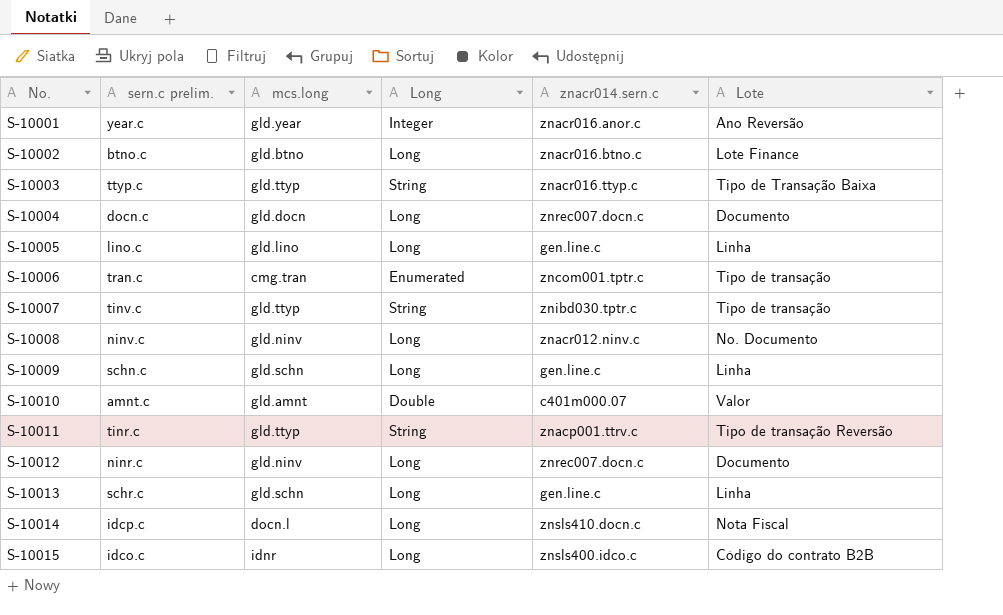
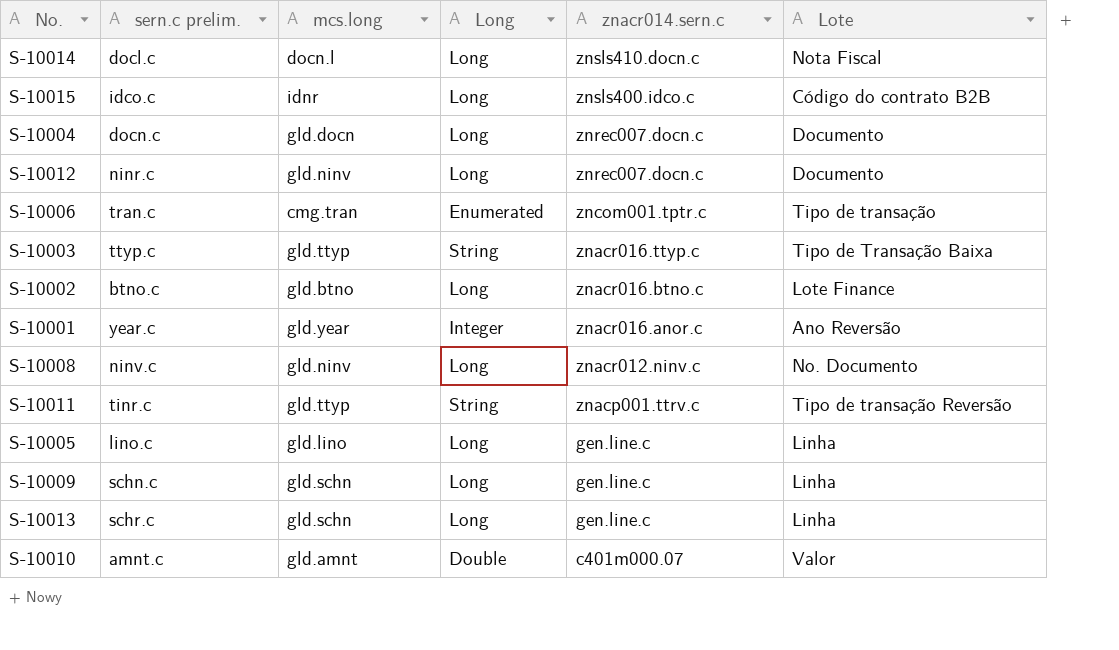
row order: No. ascending -> znacr014.sern.c descending
row S-10007: tinv.c | gld.ttyp | String | znibd030.tptr.c | Tipo de transação -> none
S-10014 | sern.c prelim.: idcp.c -> docl.c

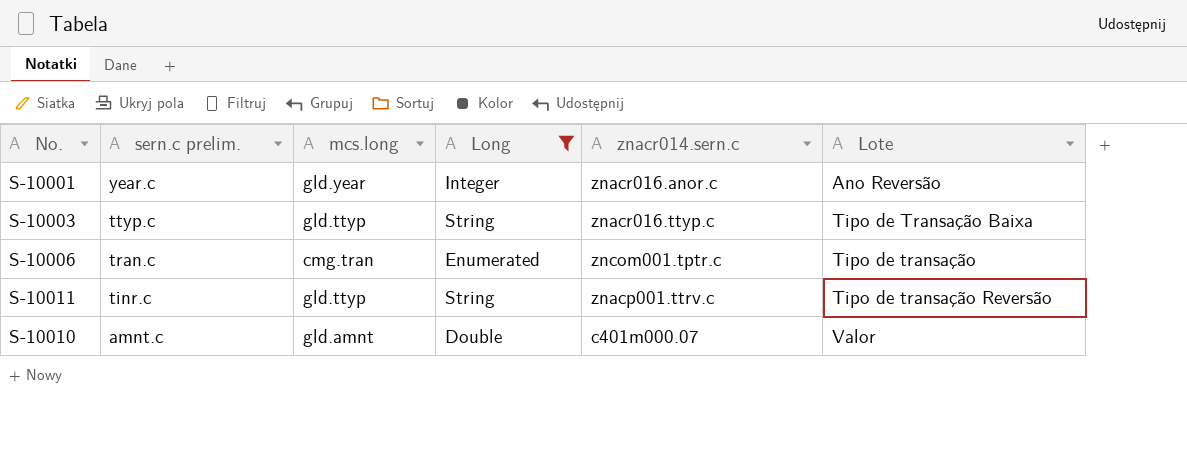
filter: none -> Long != Long
row order: znacr014.sern.c descending -> sern.c prelim. descending

